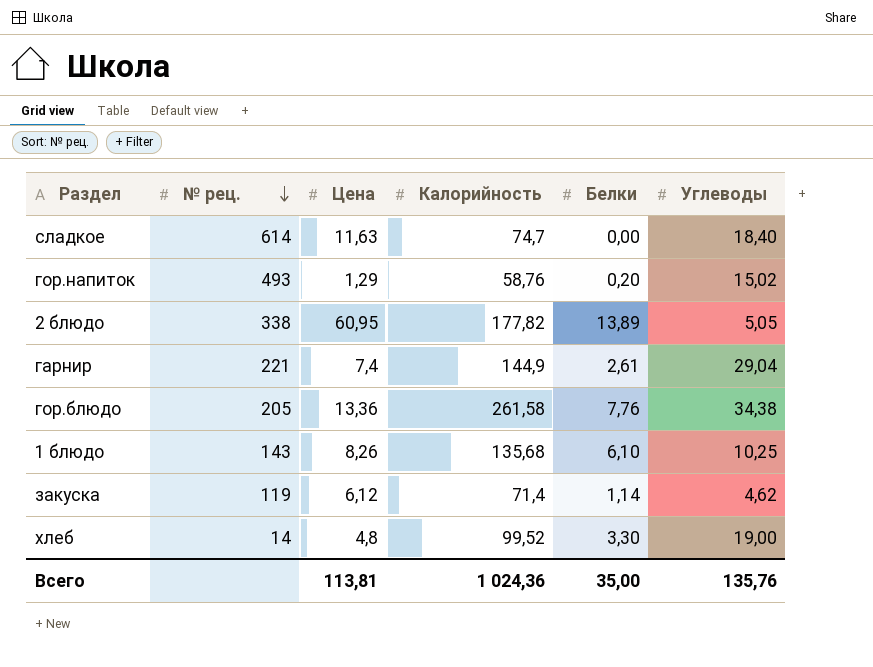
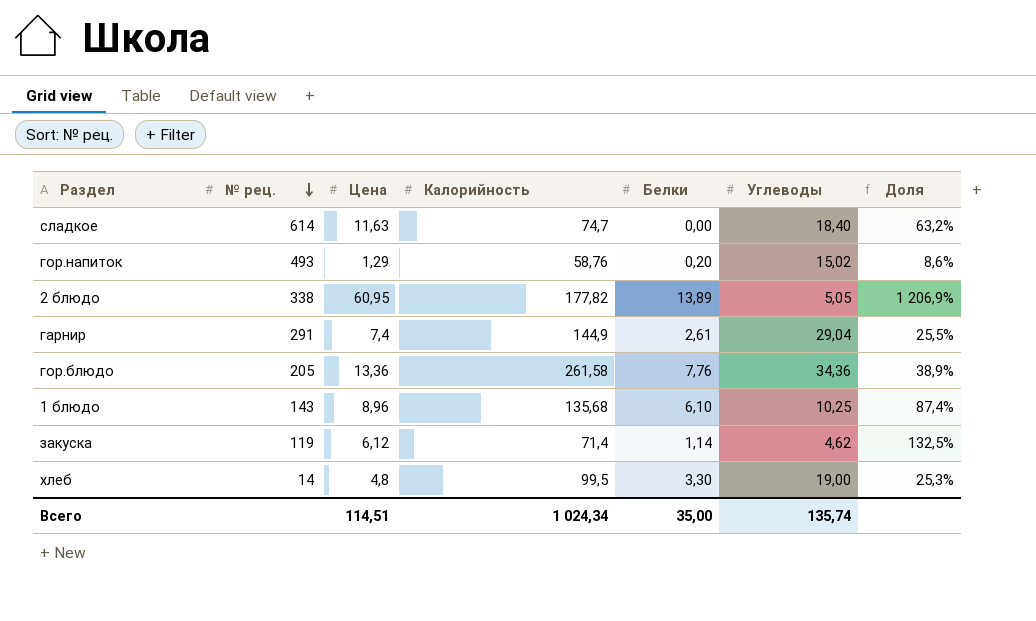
column Доля | formula: none -> [Цена] / [Углеводы]
гарнир | № рец.: 221 -> 291
гор.блюдо | Углеводы: 34,38 -> 34,36
1 блюдо | Цена: 8,26 -> 8,96
хлеб | Калорийность: 99,52 -> 99,5
Всего | Цена: 113,81 -> 114,51
Всего | Калорийность: 1 024,36 -> 1 024,34
Всего | Углеводы: 135,76 -> 135,74

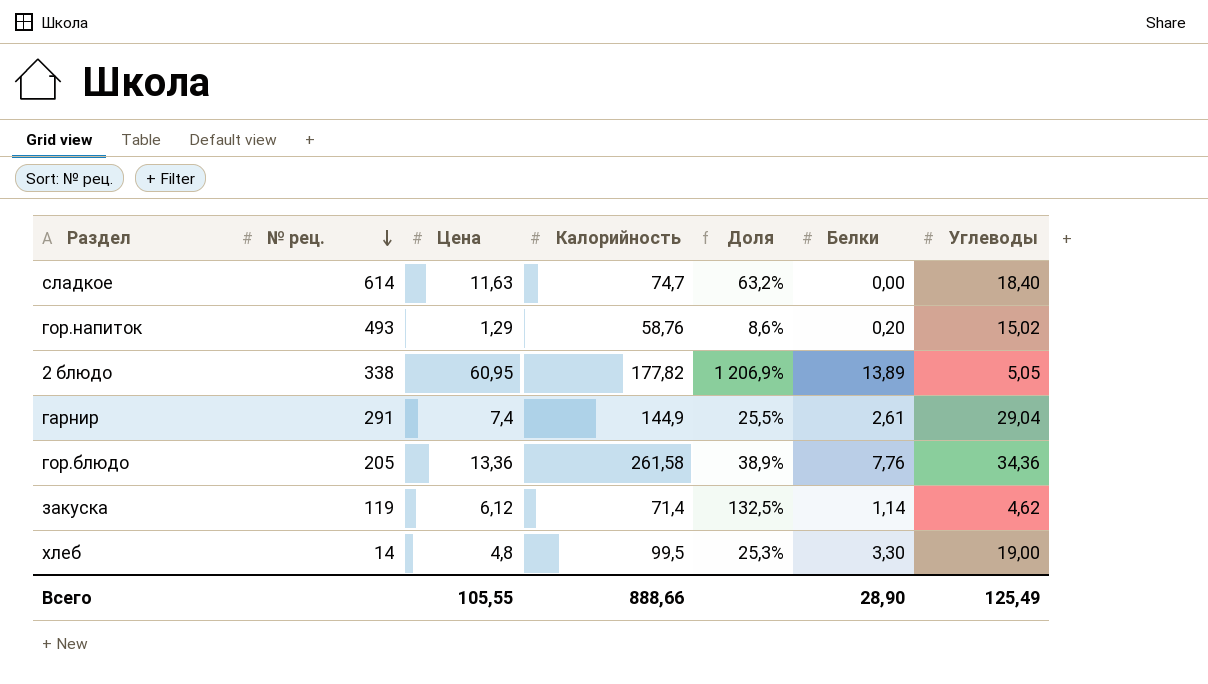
column Доля | position: 7 -> 5
row 1 блюдо: 143 | 8,96 | 135,68 | 6,10 | 10,25 | 87,4% -> none
Всего | Цена: 114,51 -> 105,55
Всего | Калорийность: 1 024,34 -> 888,66
Всего | Белки: 35,00 -> 28,90
Всего | Углеводы: 135,74 -> 125,49

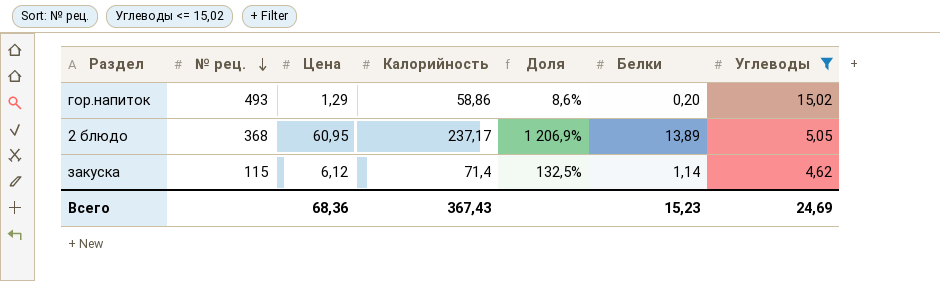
filter: none -> Углеводы <= 15,02
гор.напиток | Калорийность: 58,76 -> 58,86
2 блюдо | № рец.: 338 -> 368
2 блюдо | Калорийность: 177,82 -> 237,17
закуска | № рец.: 119 -> 115
Всего | Цена: 105,55 -> 68,36
Всего | Калорийность: 888,66 -> 367,43
Всего | Белки: 28,90 -> 15,23
Всего | Углеводы: 125,49 -> 24,69

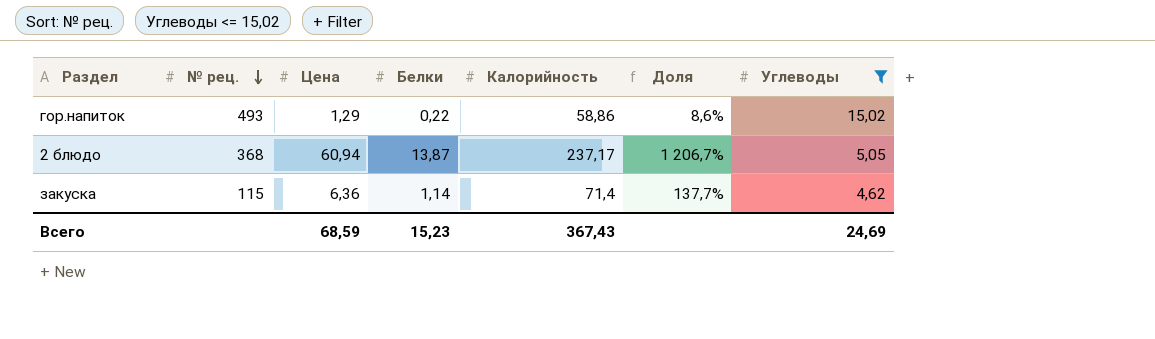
column Белки | position: 6 -> 4
гор.напиток | Белки: 0,20 -> 0,22
2 блюдо | Цена: 60,95 -> 60,94
2 блюдо | Белки: 13,89 -> 13,87
2 блюдо | Доля: 1 206,9% -> 1 206,7%
закуска | Цена: 6,12 -> 6,36
закуска | Доля: 132,5% -> 137,7%
Всего | Цена: 68,36 -> 68,59

